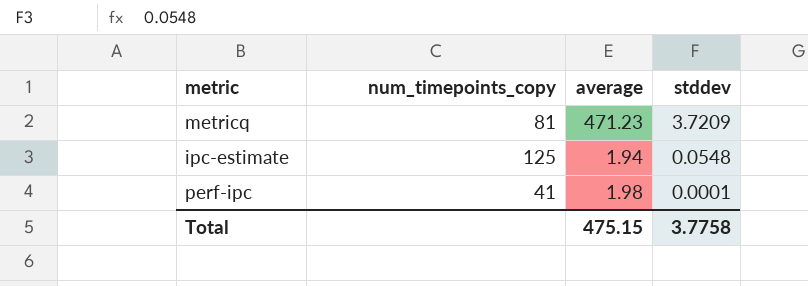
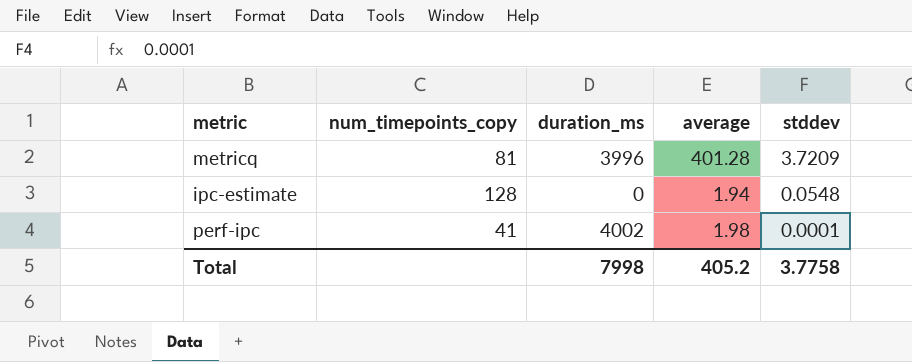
column duration_ms | position: none -> 3
metricq | average: 471.23 -> 401.28
ipc-estimate | num_timepoints_copy: 125 -> 128
Total | average: 475.15 -> 405.2

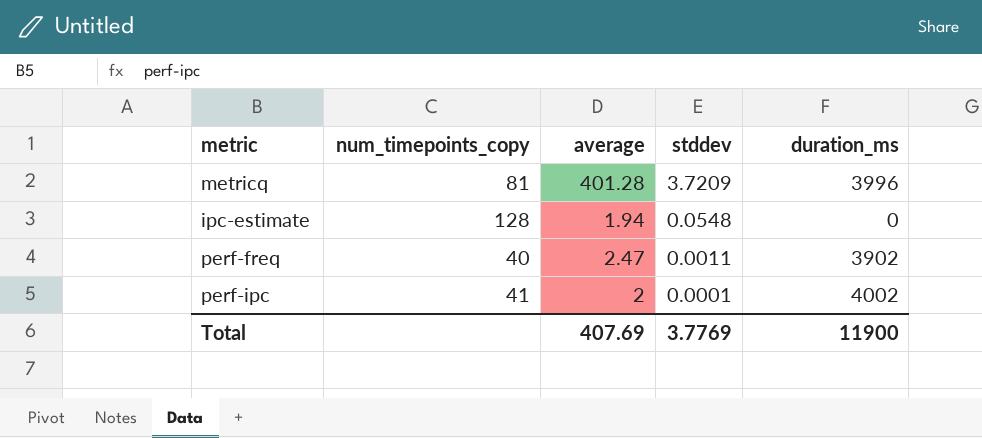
column duration_ms | position: 3 -> 5
row perf-freq: none -> 40 | 2.47 | 0.0011 | 3902
perf-ipc | average: 1.98 -> 2
Total | average: 405.2 -> 407.69
Total | stddev: 3.7758 -> 3.7769
Total | duration_ms: 7998 -> 11900

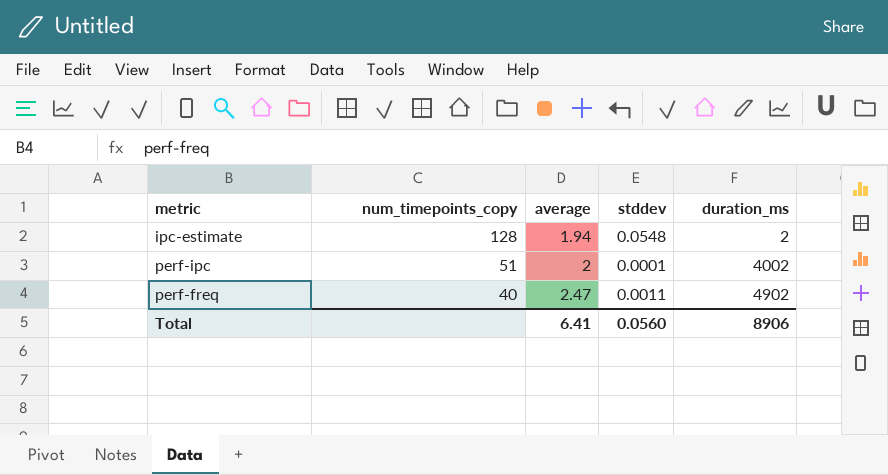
row order: stddev descending -> num_timepoints_copy descending
row metricq: 81 | 401.28 | 3.7209 | 3996 -> none
ipc-estimate | duration_ms: 0 -> 2
perf-ipc | num_timepoints_copy: 41 -> 51
perf-freq | duration_ms: 3902 -> 4902
Total | average: 407.69 -> 6.41
Total | stddev: 3.7769 -> 0.0560
Total | duration_ms: 11900 -> 8906

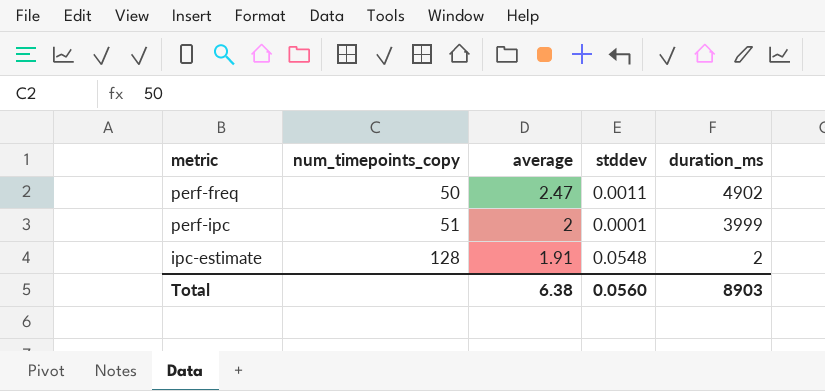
row order: num_timepoints_copy descending -> num_timepoints_copy ascending
perf-freq | num_timepoints_copy: 40 -> 50
perf-ipc | duration_ms: 4002 -> 3999
ipc-estimate | average: 1.94 -> 1.91
Total | average: 6.41 -> 6.38
Total | duration_ms: 8906 -> 8903

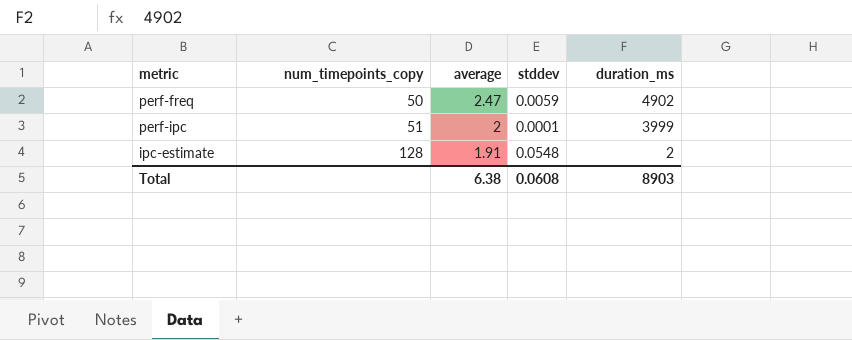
perf-freq | stddev: 0.0011 -> 0.0059
Total | stddev: 0.0560 -> 0.0608

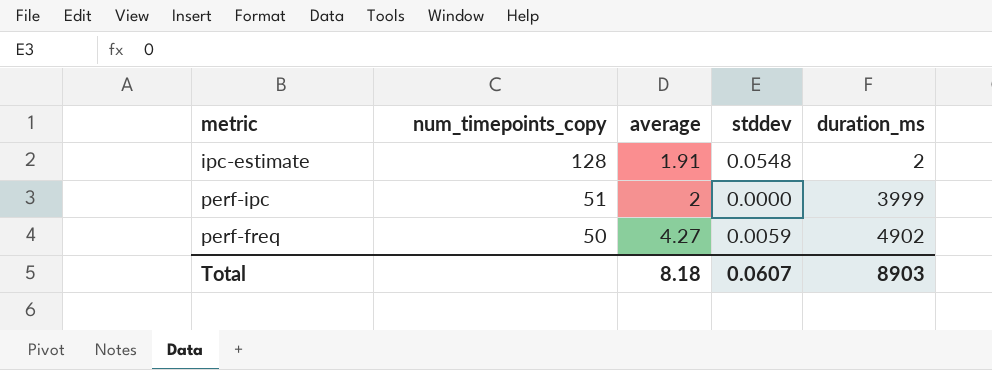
row order: num_timepoints_copy ascending -> num_timepoints_copy descending
perf-ipc | stddev: 0.0001 -> 0.0000
perf-freq | average: 2.47 -> 4.27
Total | average: 6.38 -> 8.18
Total | stddev: 0.0608 -> 0.0607

